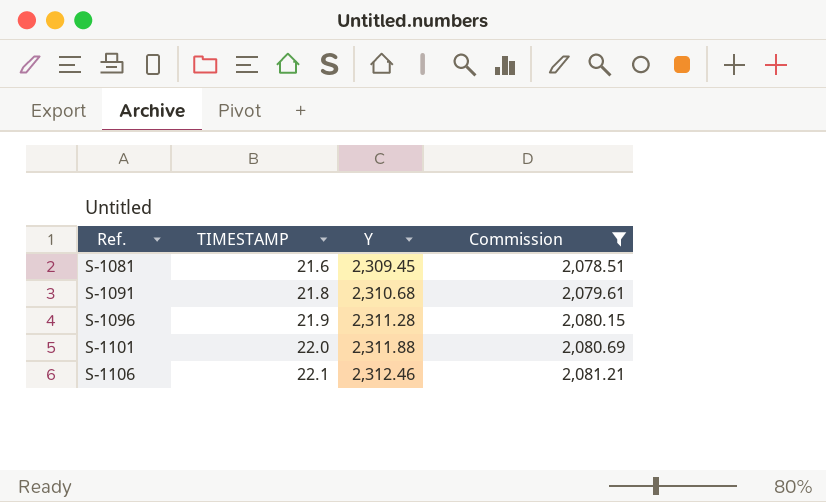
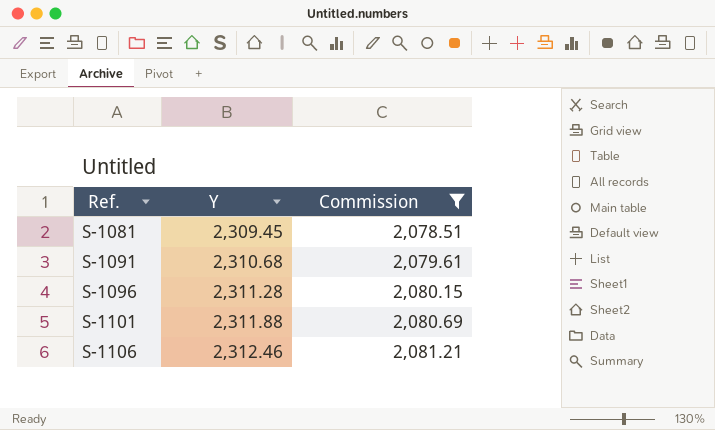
column TIMESTAMP | position: 2 -> none

